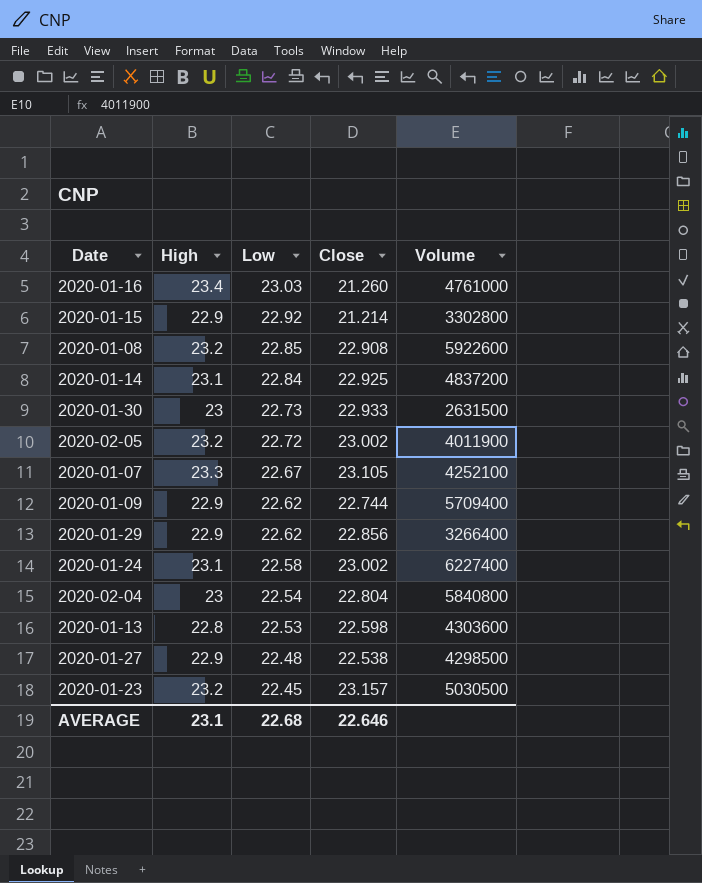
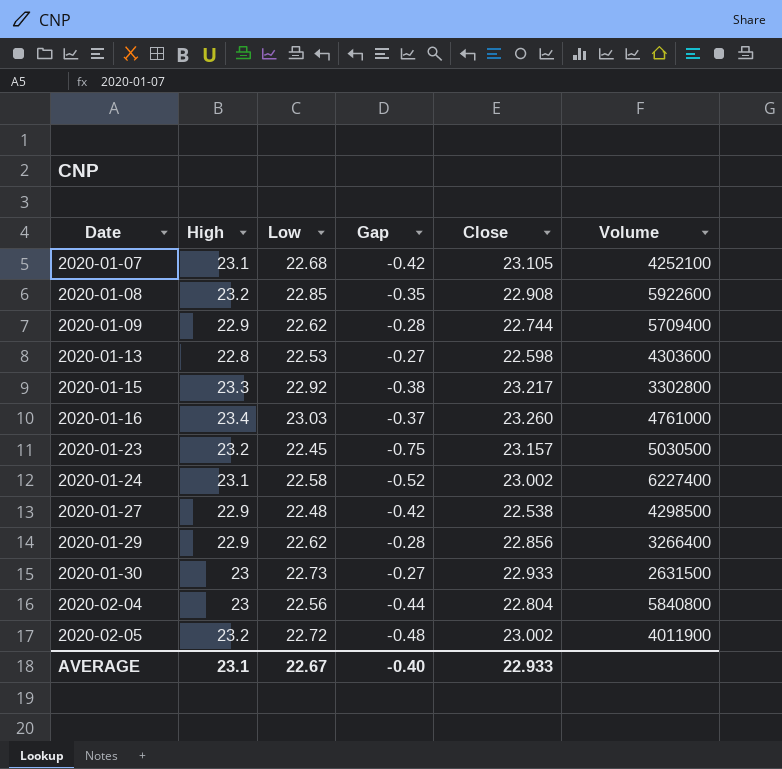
row order: Low descending -> Date ascending
column Gap | formula: none -> [Low] - [High]
row 2020-01-14: 23.1 | 22.84 | 22.925 | 4837200 -> none
2020-01-07 | High: 23.3 -> 23.1
2020-01-07 | Low: 22.67 -> 22.68
2020-01-15 | High: 22.9 -> 23.3
2020-01-15 | Close: 21.214 -> 23.217
2020-01-16 | Close: 21.260 -> 23.260
2020-02-04 | Low: 22.54 -> 22.56
AVERAGE | Low: 22.68 -> 22.67
AVERAGE | Close: 22.646 -> 22.933

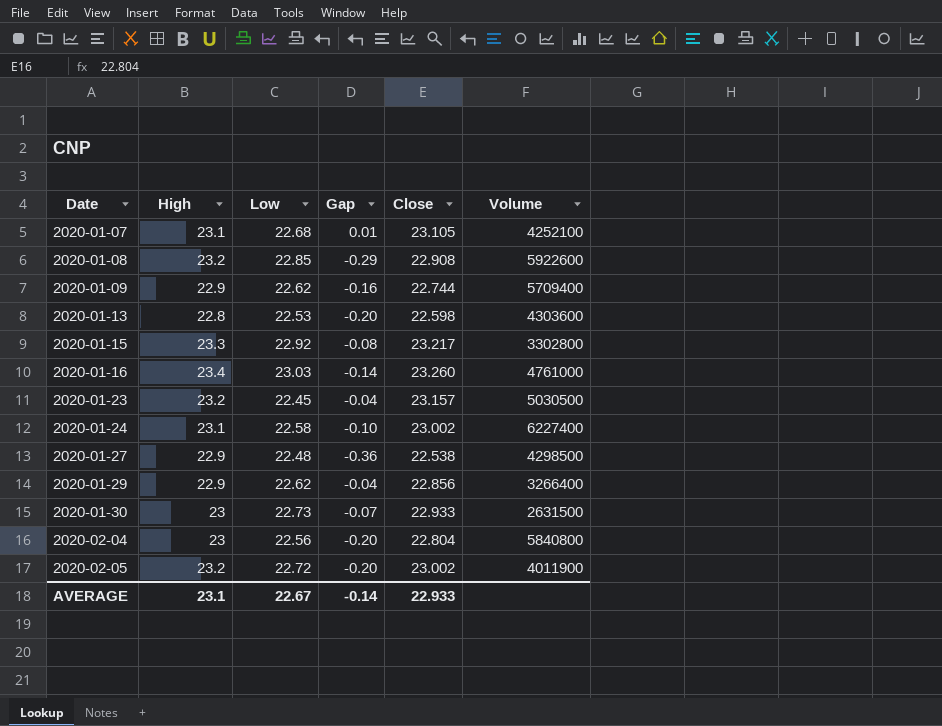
column Gap | formula: [Low] - [High] -> [Close] - [High]
AVERAGE | Gap: -0.40 -> -0.14

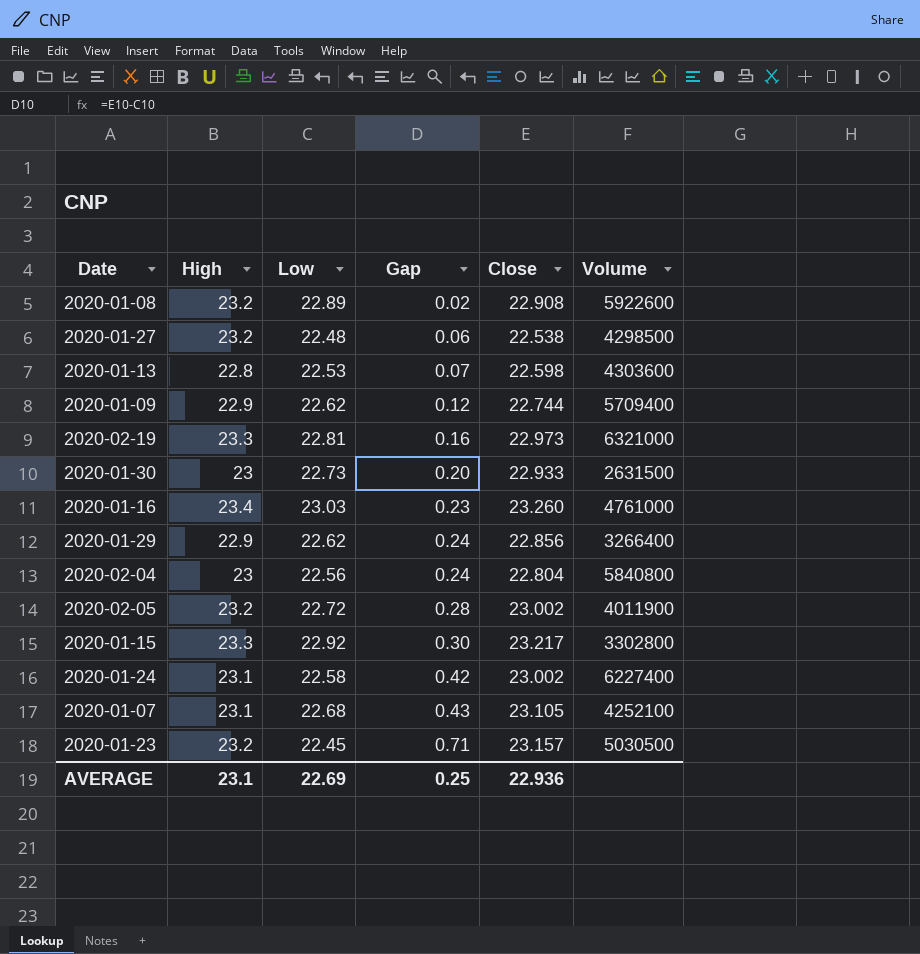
row order: Date ascending -> Gap ascending
column Gap | formula: [Close] - [High] -> [Close] - [Low]
2020-01-08 | Low: 22.85 -> 22.89
2020-01-27 | High: 22.9 -> 23.2
row 2020-02-19: none -> 23.3 | 22.81 | 0.16 | 22.973 | 6321000
AVERAGE | Low: 22.67 -> 22.69
AVERAGE | Gap: -0.14 -> 0.25
AVERAGE | Close: 22.933 -> 22.936

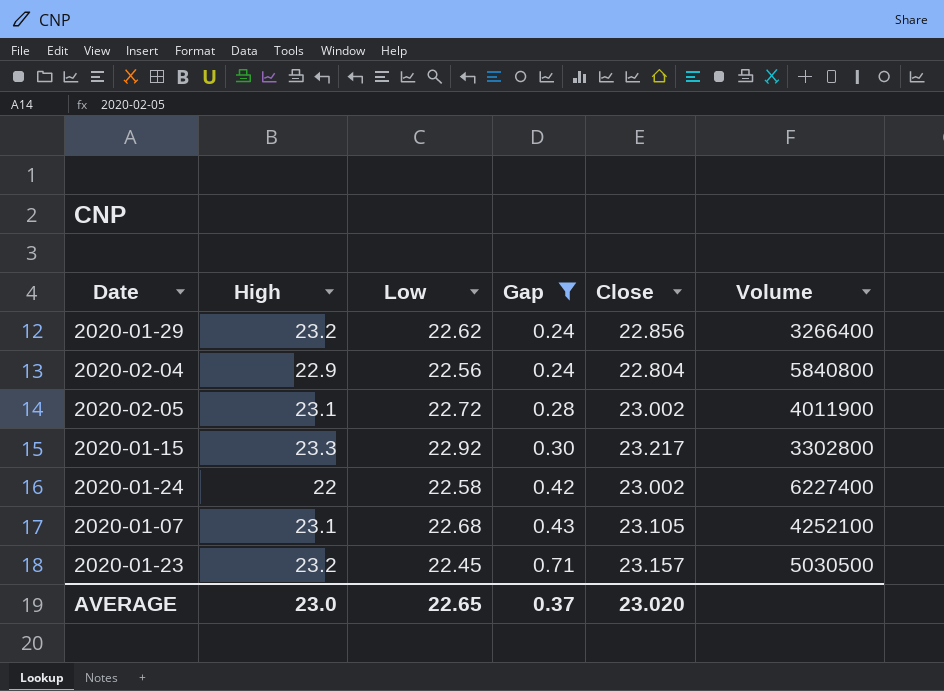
filter: none -> Gap >= 0.24
2020-01-29 | High: 22.9 -> 23.2
2020-02-04 | High: 23 -> 22.9
2020-02-05 | High: 23.2 -> 23.1
2020-01-24 | High: 23.1 -> 22
AVERAGE | High: 23.1 -> 23.0
AVERAGE | Low: 22.69 -> 22.65
AVERAGE | Gap: 0.25 -> 0.37
AVERAGE | Close: 22.936 -> 23.020

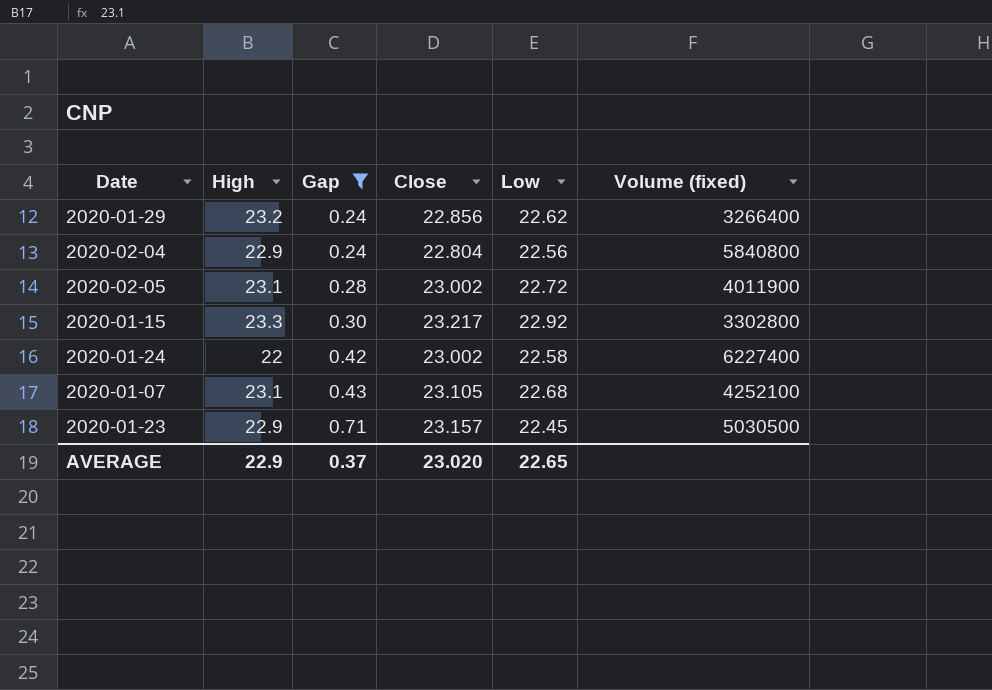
column Low | position: 3 -> 5
column name: Volume -> Volume (fixed)
2020-01-23 | High: 23.2 -> 22.9
AVERAGE | High: 23.0 -> 22.9

